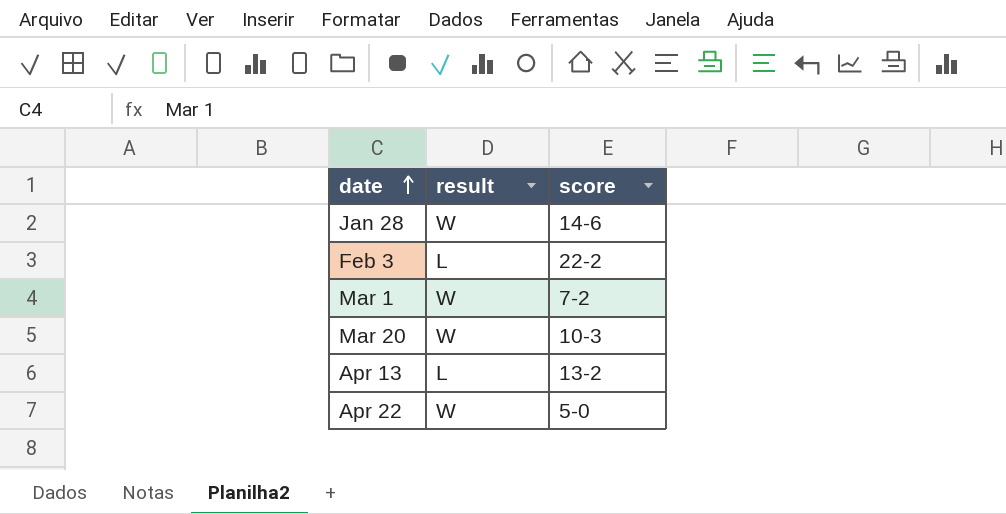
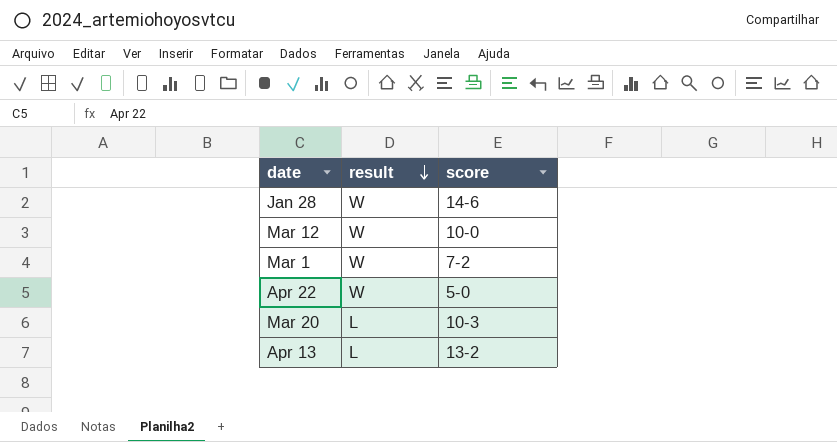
row order: date ascending -> result descending
row Feb 3: L | 22-2 -> none
row Mar 12: none -> W | 10-0
Mar 20 | result: W -> L

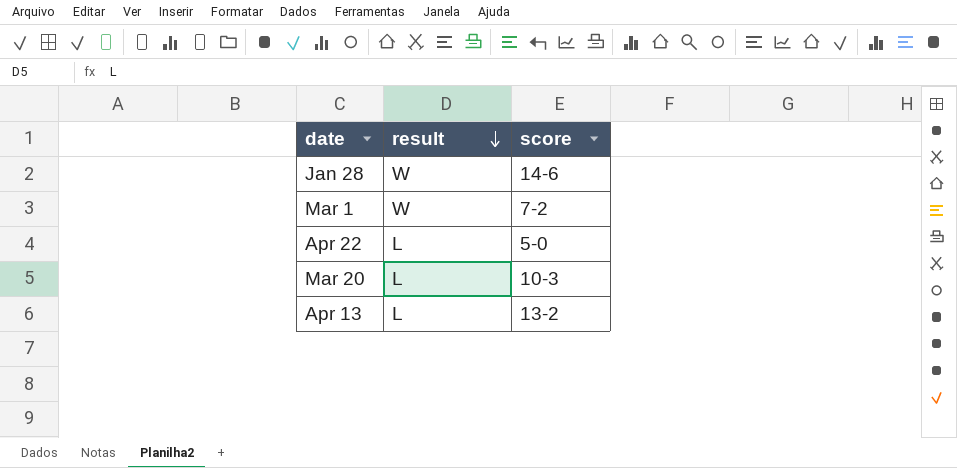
row Mar 12: W | 10-0 -> none
Apr 22 | result: W -> L

